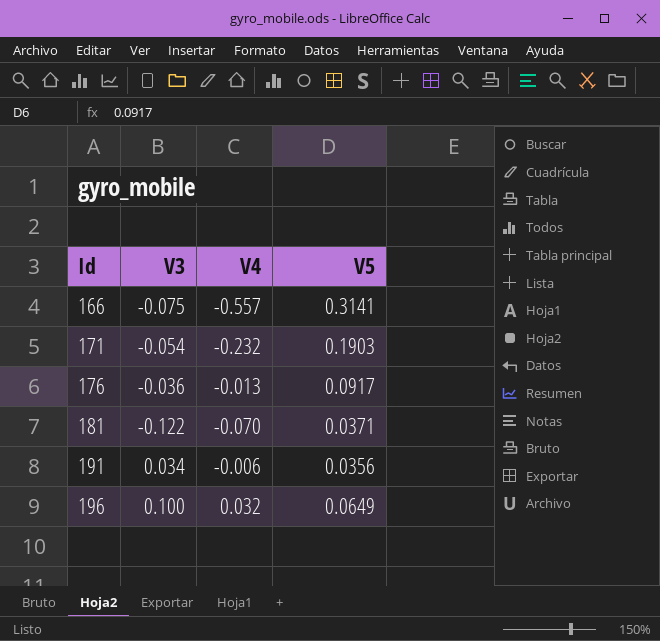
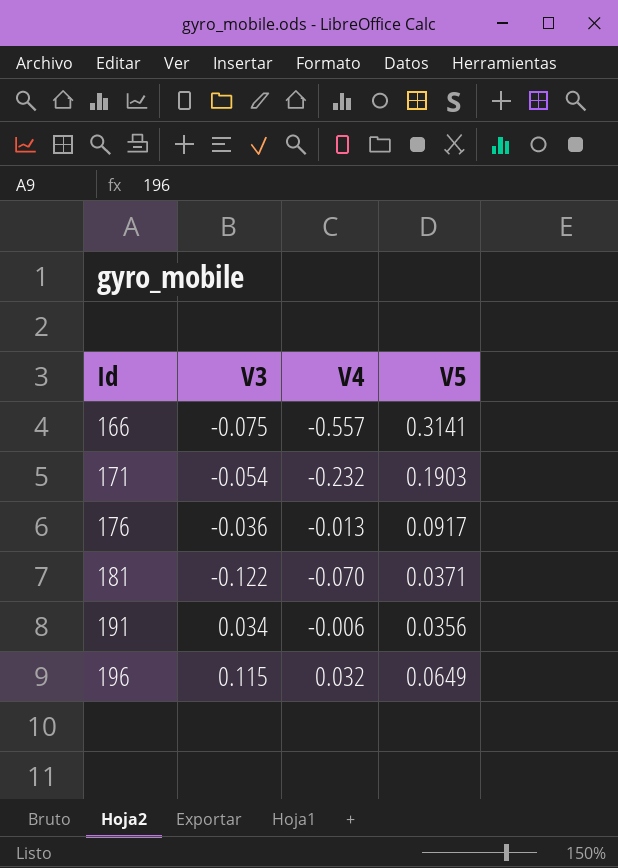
196 | V3: 0.100 -> 0.115

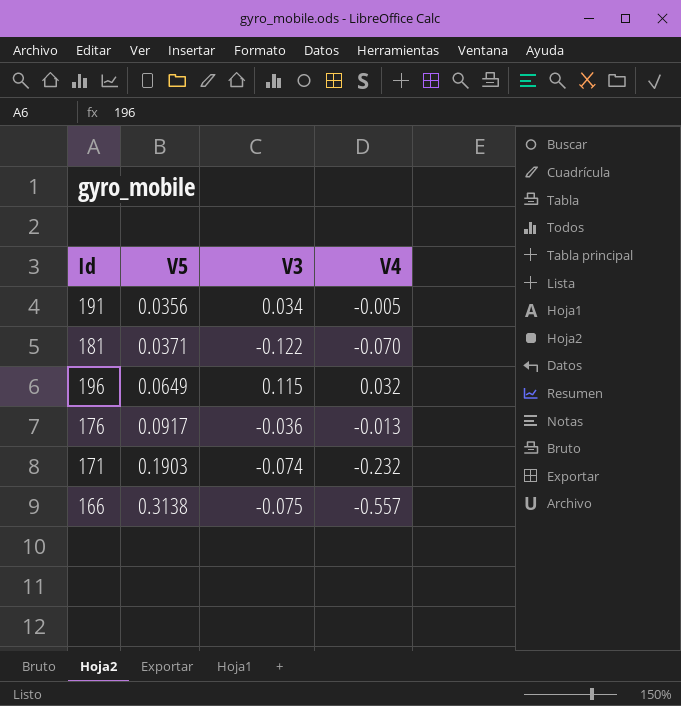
row order: Id ascending -> V5 ascending
column V5 | position: 4 -> 2
191 | V4: -0.006 -> -0.005
171 | V3: -0.054 -> -0.074
166 | V5: 0.3141 -> 0.3138

